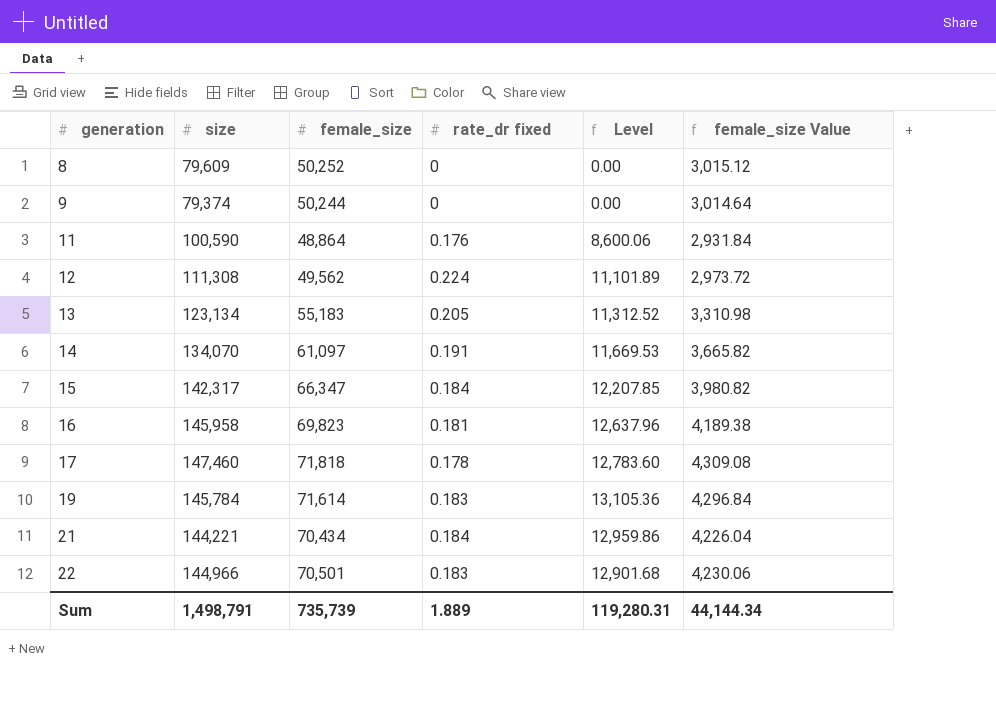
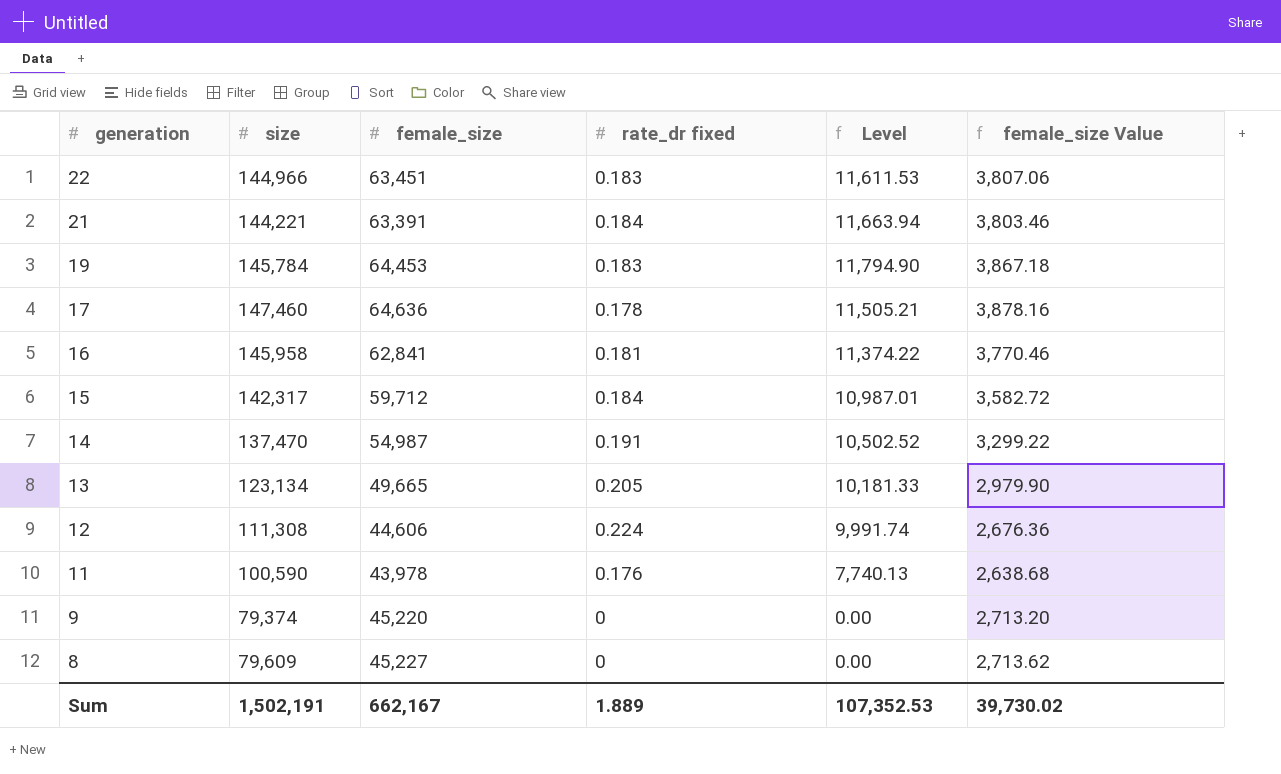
row order: generation ascending -> generation descending
22 | female_size: 70,501 -> 63,451
22 | Level: 12,901.68 -> 11,611.53
22 | female_size Value: 4,230.06 -> 3,807.06
21 | female_size: 70,434 -> 63,391
21 | Level: 12,959.86 -> 11,663.94
21 | female_size Value: 4,226.04 -> 3,803.46
19 | female_size: 71,614 -> 64,453
19 | Level: 13,105.36 -> 11,794.90
19 | female_size Value: 4,296.84 -> 3,867.18
17 | female_size: 71,818 -> 64,636
17 | Level: 12,783.60 -> 11,505.21
17 | female_size Value: 4,309.08 -> 3,878.16
16 | female_size: 69,823 -> 62,841
16 | Level: 12,637.96 -> 11,374.22
16 | female_size Value: 4,189.38 -> 3,770.46
15 | female_size: 66,347 -> 59,712
15 | Level: 12,207.85 -> 10,987.01
15 | female_size Value: 3,980.82 -> 3,582.72
14 | size: 134,070 -> 137,470
14 | female_size: 61,097 -> 54,987
14 | Level: 11,669.53 -> 10,502.52
14 | female_size Value: 3,665.82 -> 3,299.22
13 | female_size: 55,183 -> 49,665
13 | Level: 11,312.52 -> 10,181.33
13 | female_size Value: 3,310.98 -> 2,979.90
12 | female_size: 49,562 -> 44,606
12 | Level: 11,101.89 -> 9,991.74
12 | female_size Value: 2,973.72 -> 2,676.36
11 | female_size: 48,864 -> 43,978
11 | Level: 8,600.06 -> 7,740.13
11 | female_size Value: 2,931.84 -> 2,638.68
9 | female_size: 50,244 -> 45,220
9 | female_size Value: 3,014.64 -> 2,713.20
8 | female_size: 50,252 -> 45,227
8 | female_size Value: 3,015.12 -> 2,713.62
Sum | size: 1,498,791 -> 1,502,191
Sum | female_size: 735,739 -> 662,167
Sum | Level: 119,280.31 -> 107,352.53
Sum | female_size Value: 44,144.34 -> 39,730.02

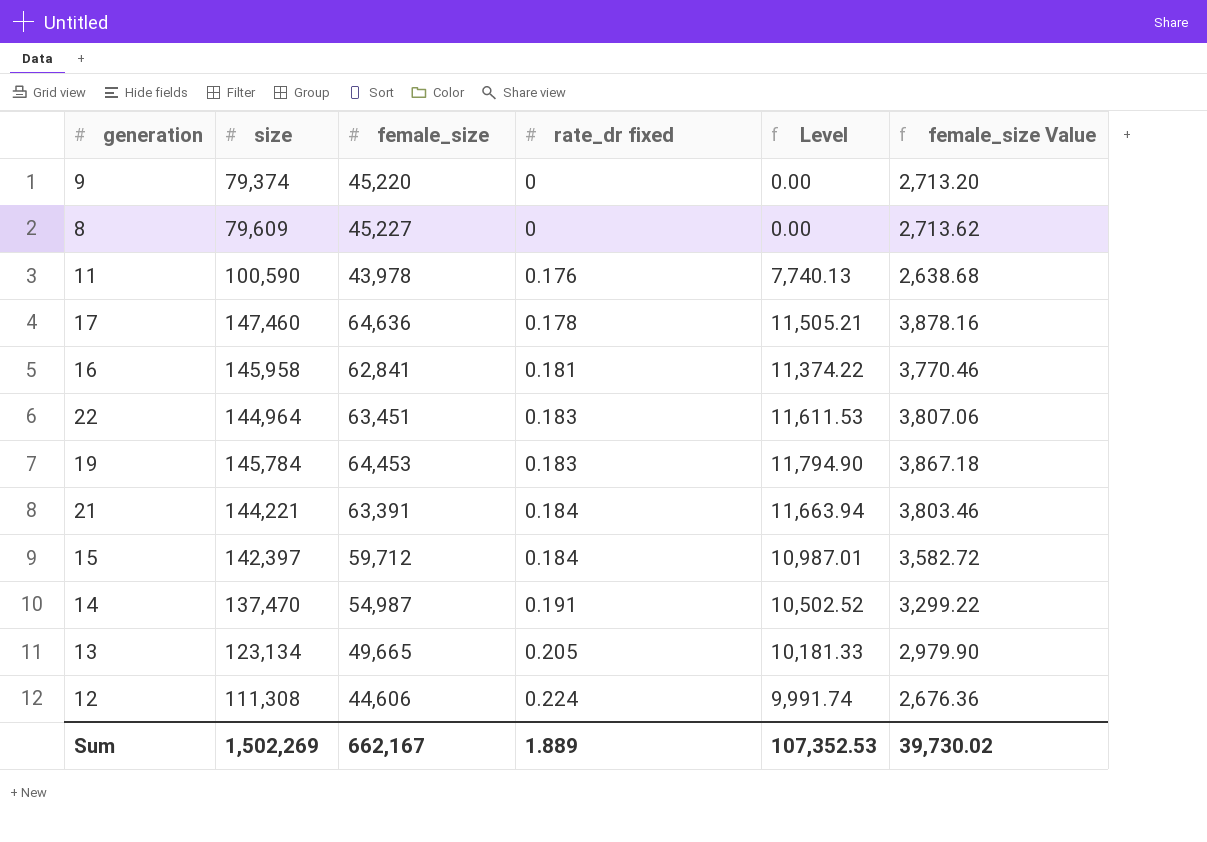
row order: generation descending -> rate_dr fixed ascending
22 | size: 144,966 -> 144,964
15 | size: 142,317 -> 142,397
Sum | size: 1,502,191 -> 1,502,269

